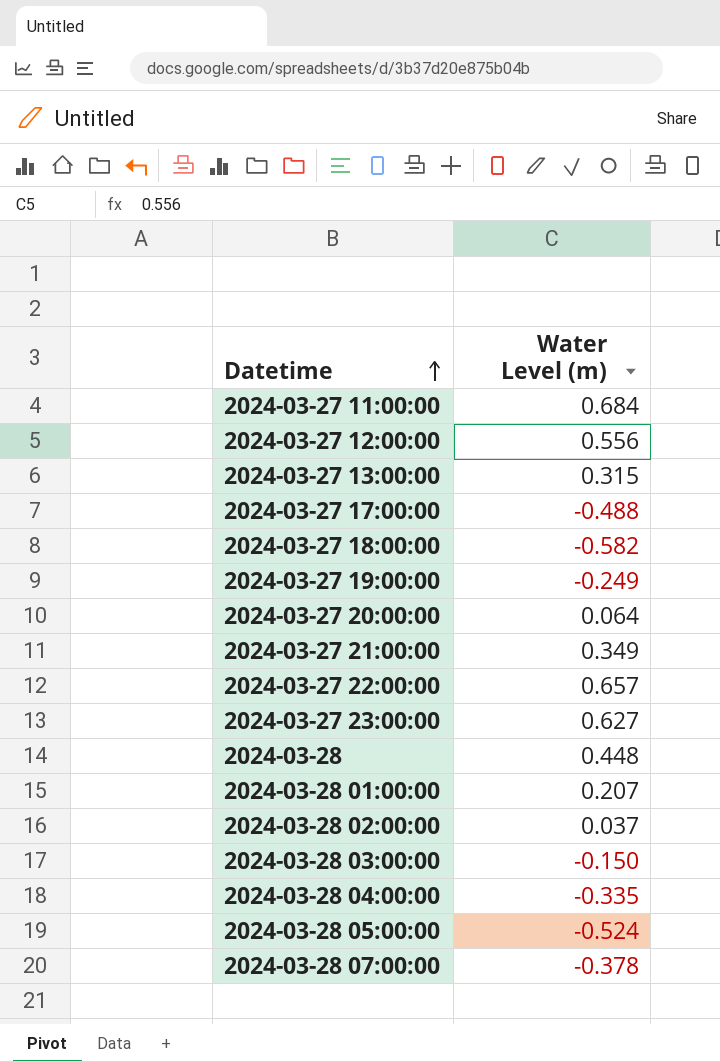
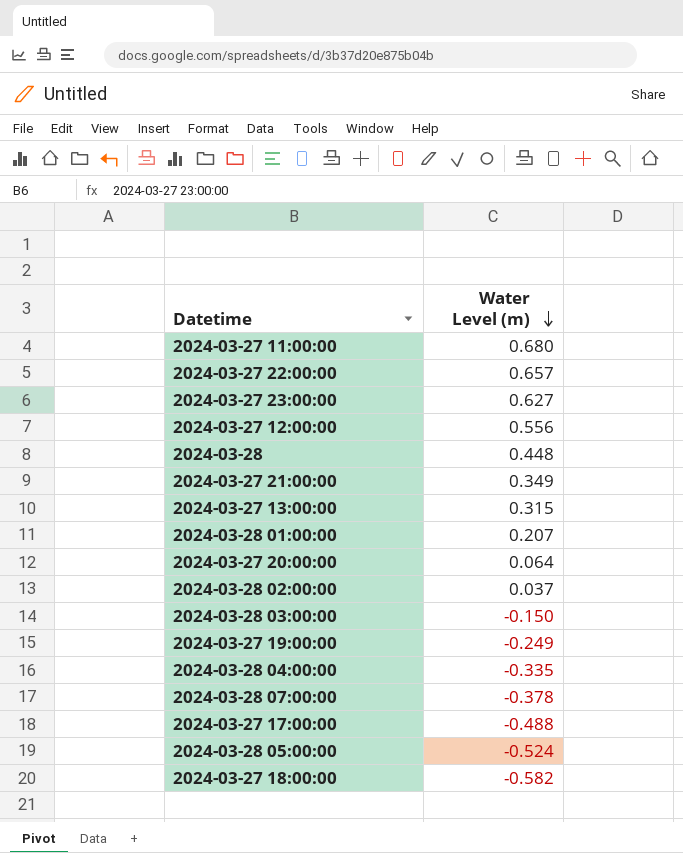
row order: Datetime ascending -> Water Level (m) descending
2024-03-27 11:00:00 | Water Level (m): 0.684 -> 0.680

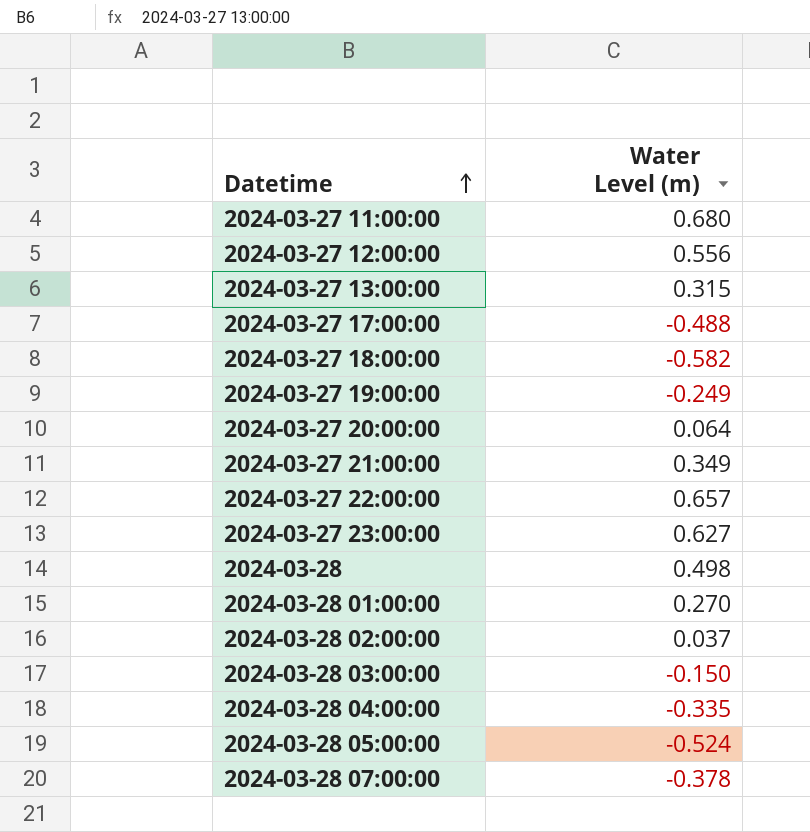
row order: Water Level (m) descending -> Datetime ascending
2024-03-28 | Water Level (m): 0.448 -> 0.498
2024-03-28 01:00:00 | Water Level (m): 0.207 -> 0.270

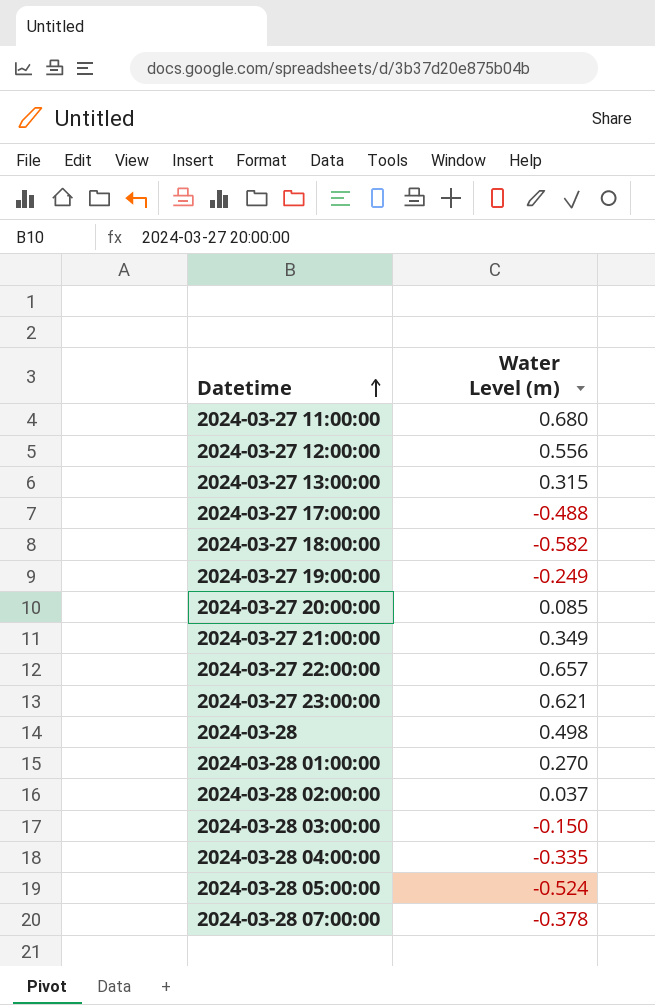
2024-03-27 20:00:00 | Water Level (m): 0.064 -> 0.085
2024-03-27 23:00:00 | Water Level (m): 0.627 -> 0.621

